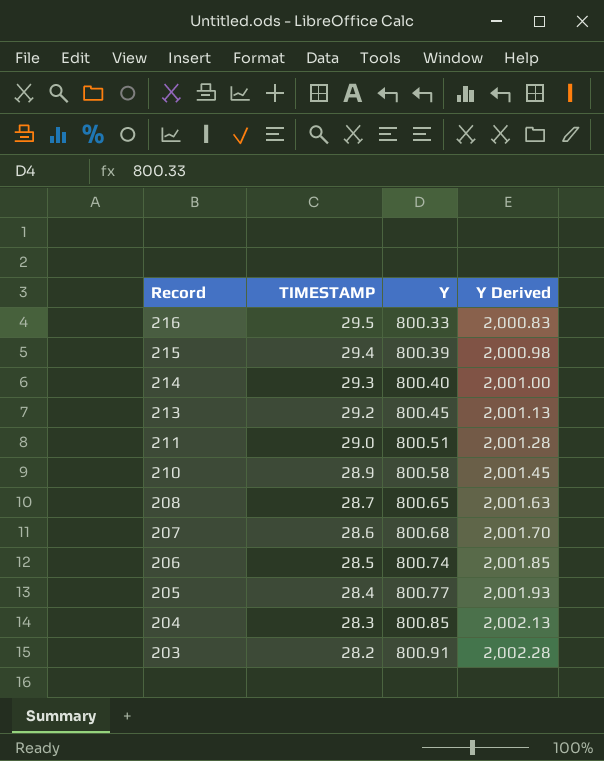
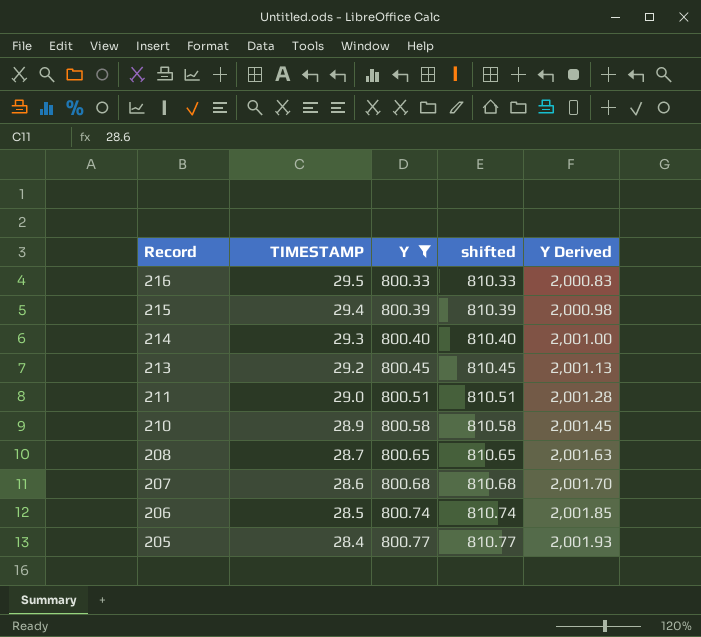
filter: none -> Y <= 800.77
column shifted | formula: none -> [Y] + 10

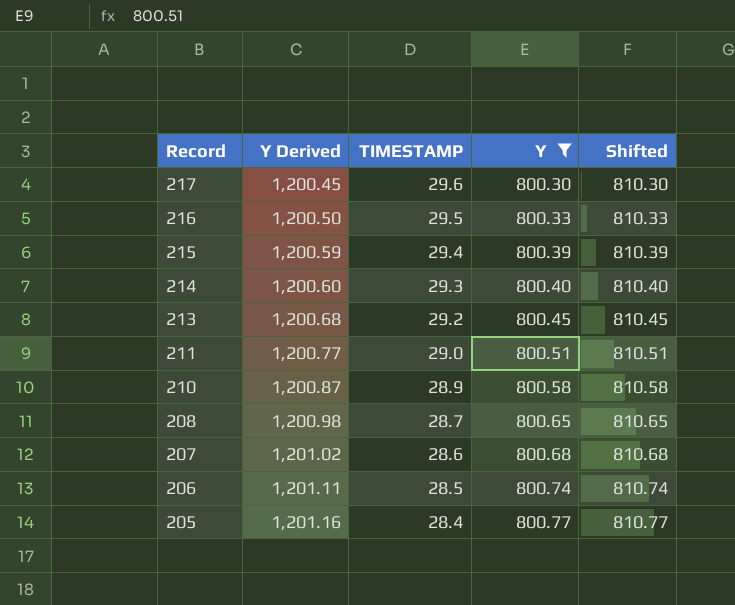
column Y Derived | formula: [Y] * 2.5 -> [Y] * 1.5
column Y Derived | position: 5 -> 2
column name: shifted -> Shifted
row 217: none -> 1,200.45 | 29.6 | 800.30 | 810.30

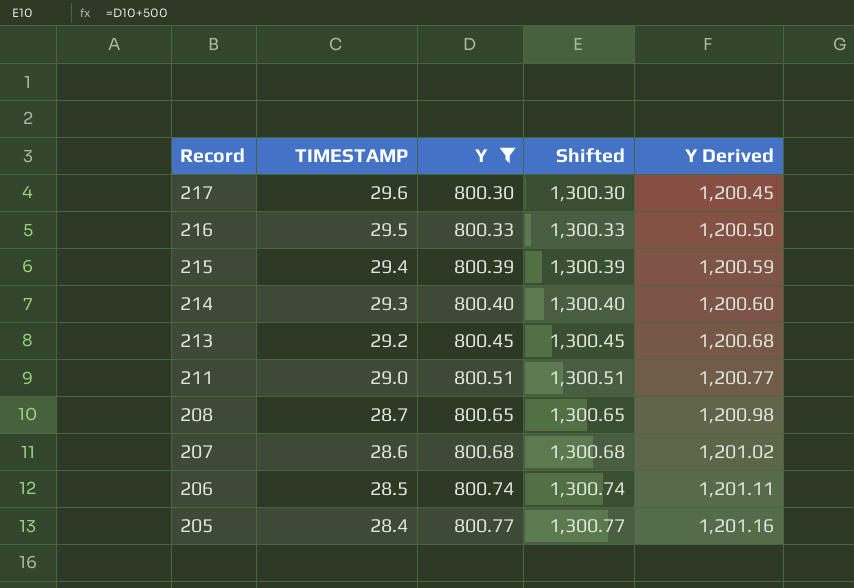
column Shifted | formula: [Y] + 10 -> [Y] + 500
column Y Derived | position: 2 -> 5
row 210: 1,200.87 | 28.9 | 800.58 | 810.58 -> none

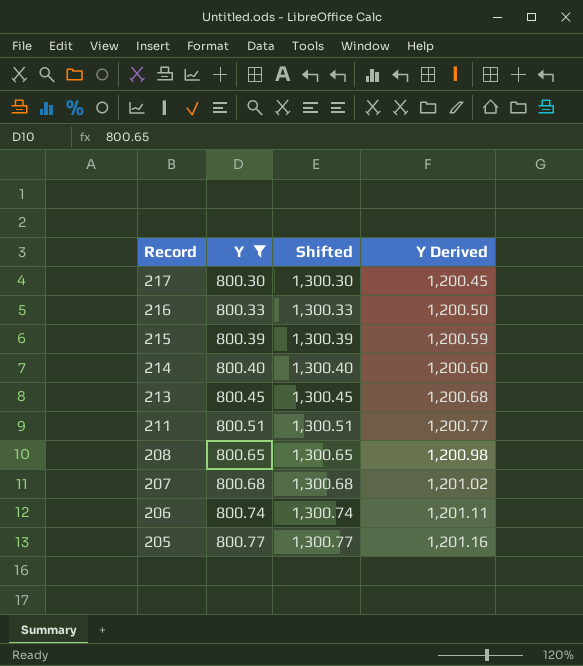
column TIMESTAMP | position: 2 -> none

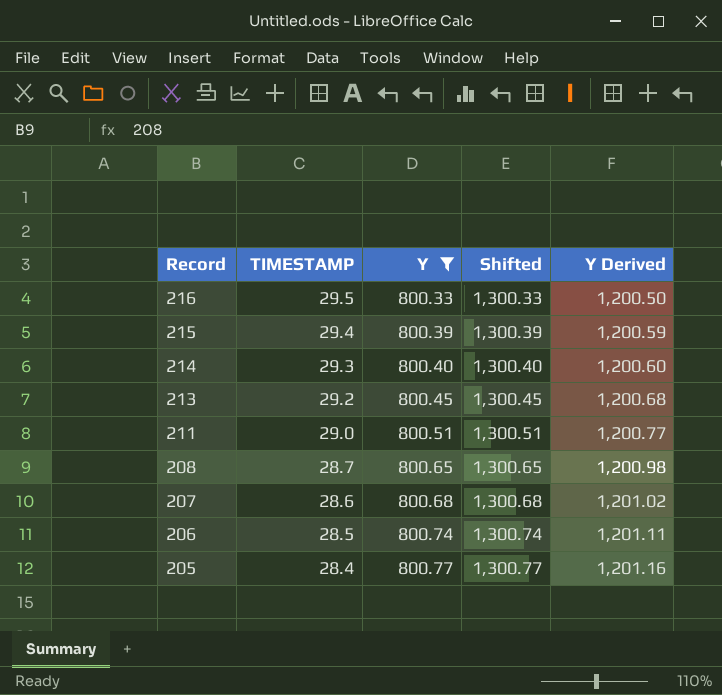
column TIMESTAMP | position: none -> 2
row 217: 800.30 | 1,300.30 | 1,200.45 -> none

